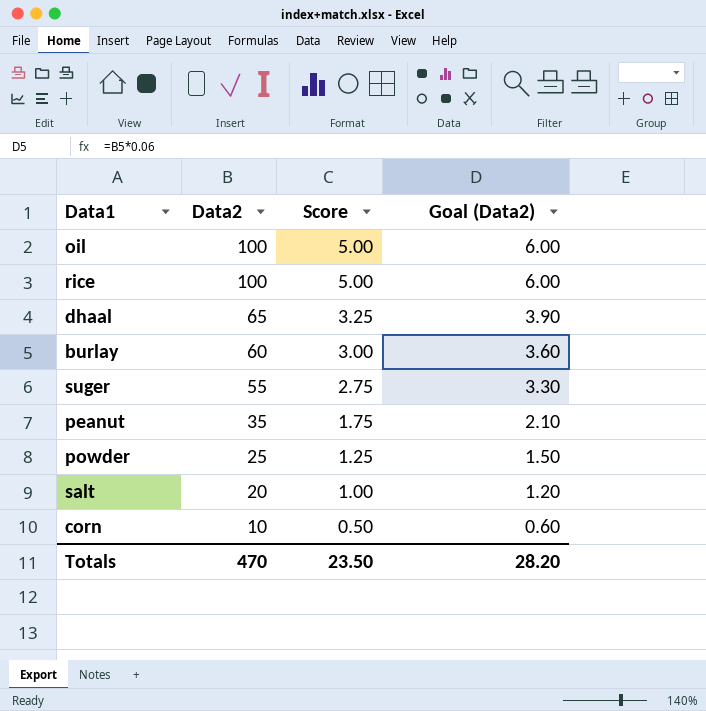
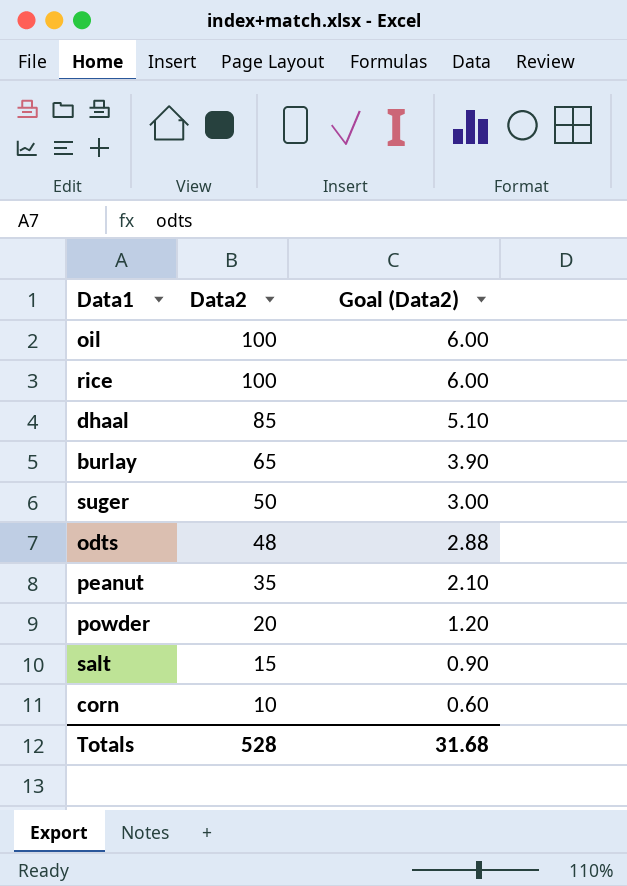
column Score | formula: [Data2] * 0.05 -> none
dhaal | Data2: 65 -> 85
dhaal | Goal (Data2): 3.90 -> 5.10
burlay | Data2: 60 -> 65
burlay | Goal (Data2): 3.60 -> 3.90
suger | Data2: 55 -> 50
suger | Goal (Data2): 3.30 -> 3.00
row odts: none -> 48 | 2.88
powder | Data2: 25 -> 20
powder | Goal (Data2): 1.50 -> 1.20
salt | Data2: 20 -> 15
salt | Goal (Data2): 1.20 -> 0.90
Totals | Data2: 470 -> 528
Totals | Goal (Data2): 28.20 -> 31.68

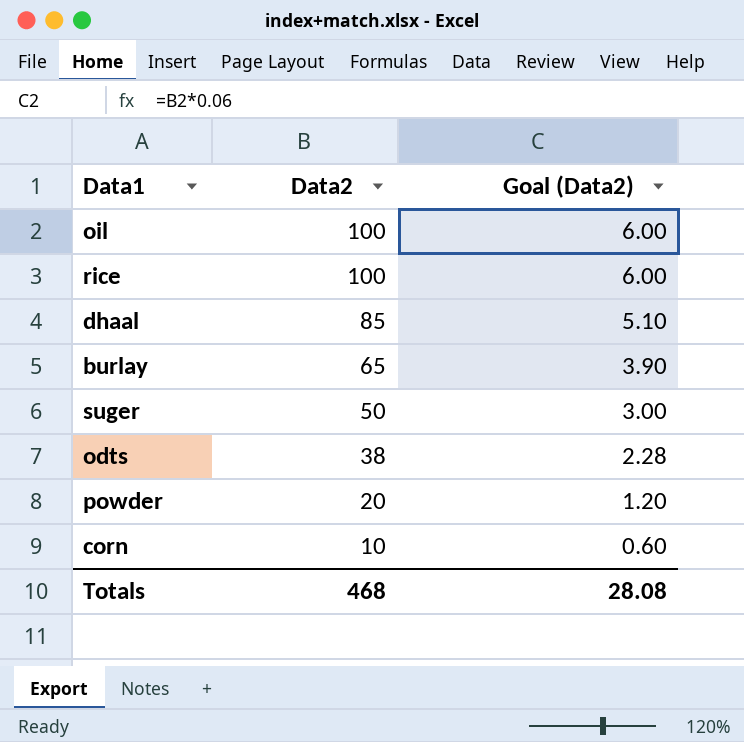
row peanut: 35 | 2.10 -> none
row salt: 15 | 0.90 -> none
odts | Data2: 48 -> 38
odts | Goal (Data2): 2.88 -> 2.28
Totals | Data2: 528 -> 468
Totals | Goal (Data2): 31.68 -> 28.08

